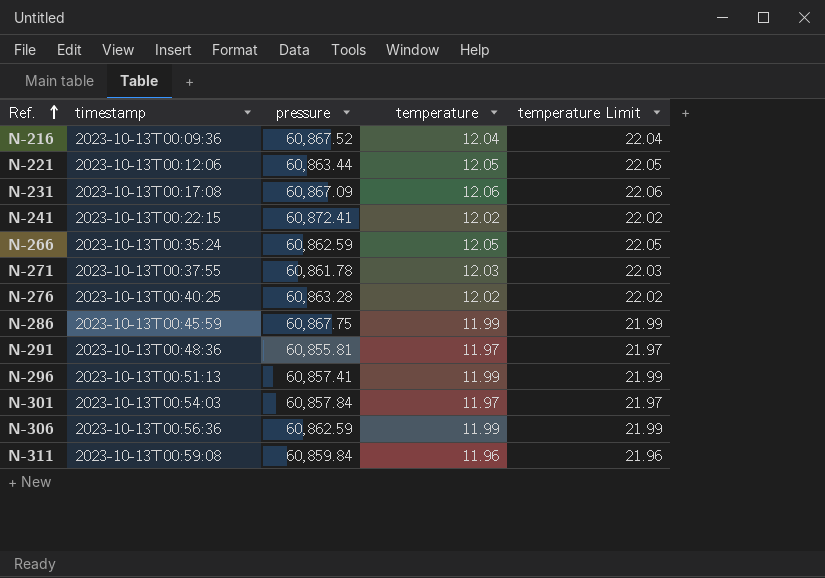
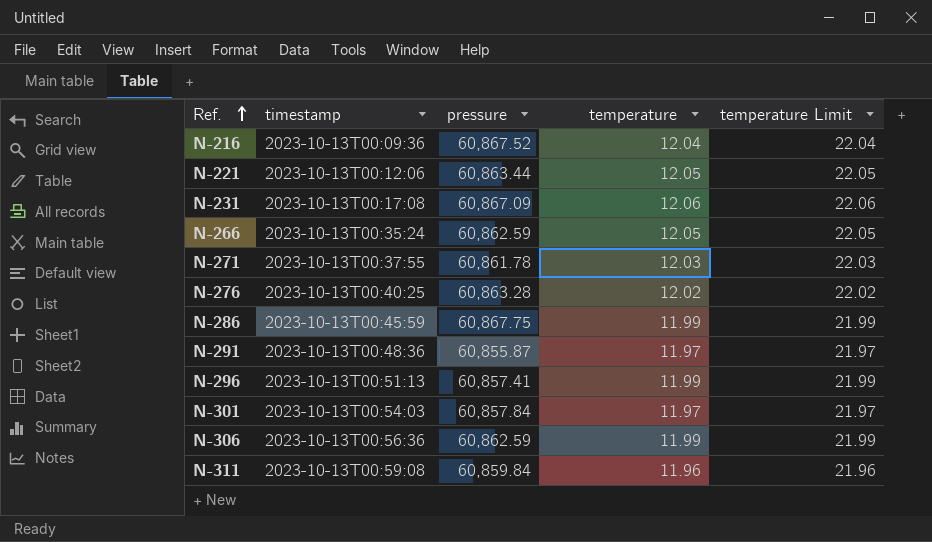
row N-241: 2023-10-13T00:22:15 | 60,872.41 | 12.02 | 22.02 -> none
N-291 | pressure: 60,855.81 -> 60,855.87

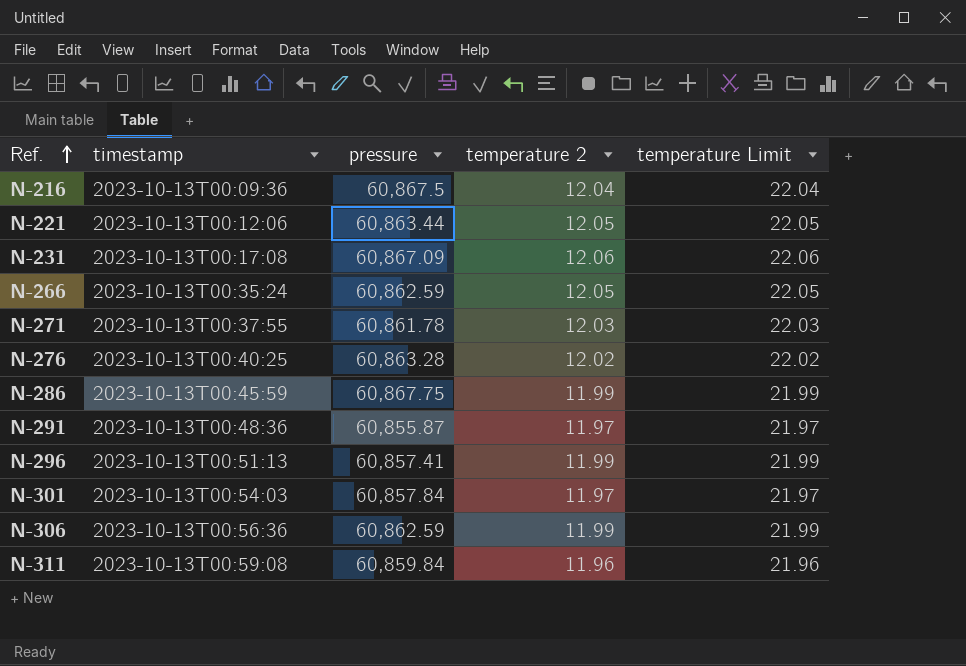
column name: temperature -> temperature 2
N-216 | pressure: 60,867.52 -> 60,867.5

